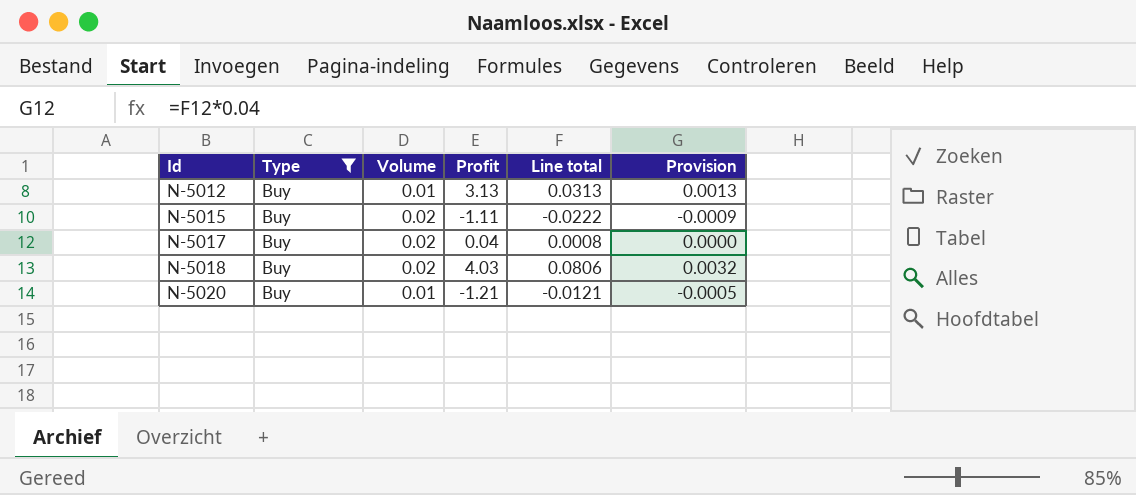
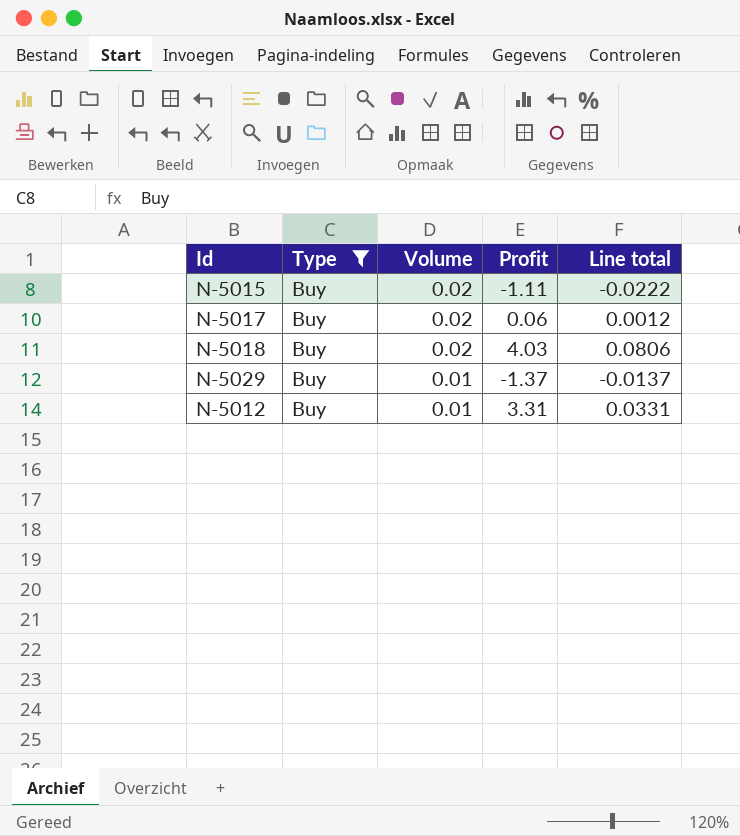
row order: Id ascending -> Volume descending
column Provision | formula: [Line total] * 0.04 -> none
row N-5020: Buy | 0.01 | -1.21 | -0.0121 | -0.0005 -> none
N-5017 | Profit: 0.04 -> 0.06
N-5017 | Line total: 0.0008 -> 0.0012
row N-5029: none -> Buy | 0.01 | -1.37 | -0.0137
N-5012 | Profit: 3.13 -> 3.31
N-5012 | Line total: 0.0313 -> 0.0331

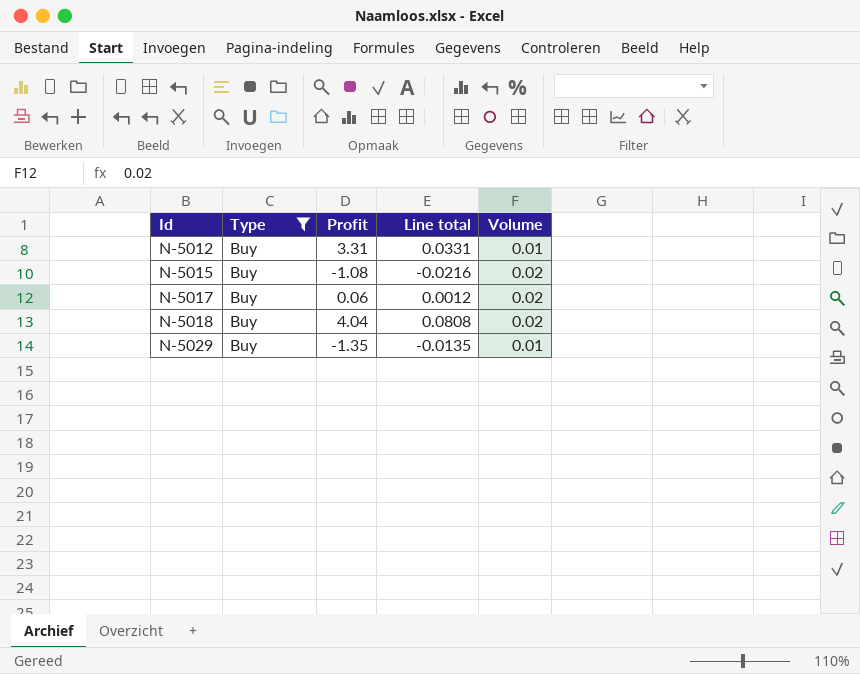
row order: Volume descending -> Id ascending
column Volume | position: 3 -> 5
N-5015 | Profit: -1.11 -> -1.08
N-5015 | Line total: -0.0222 -> -0.0216
N-5018 | Profit: 4.03 -> 4.04
N-5018 | Line total: 0.0806 -> 0.0808
N-5029 | Profit: -1.37 -> -1.35
N-5029 | Line total: -0.0137 -> -0.0135

